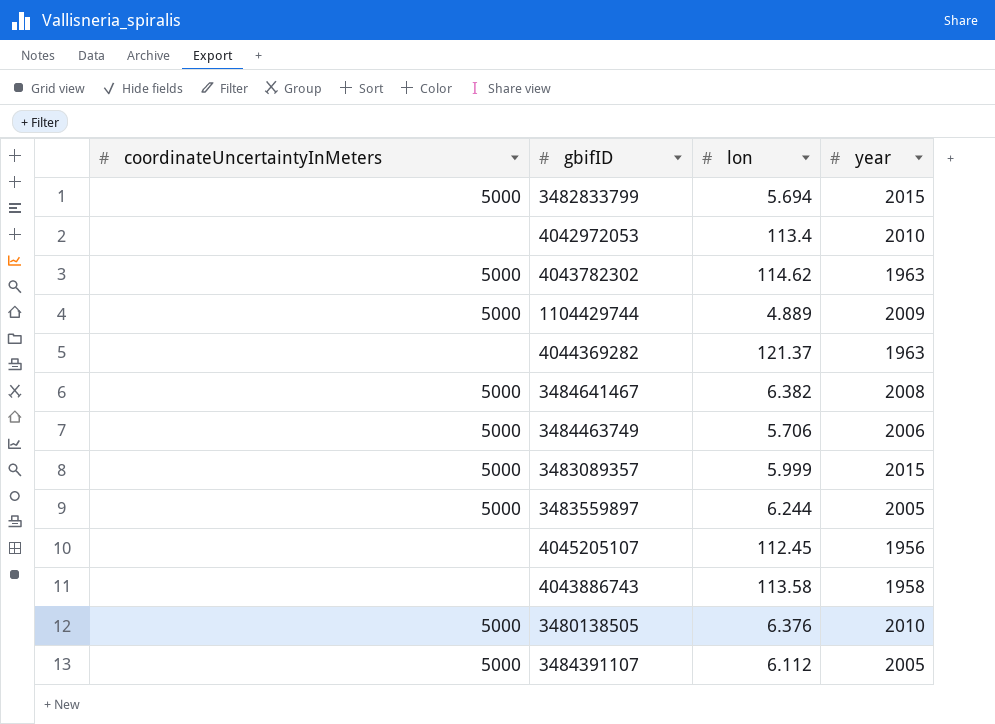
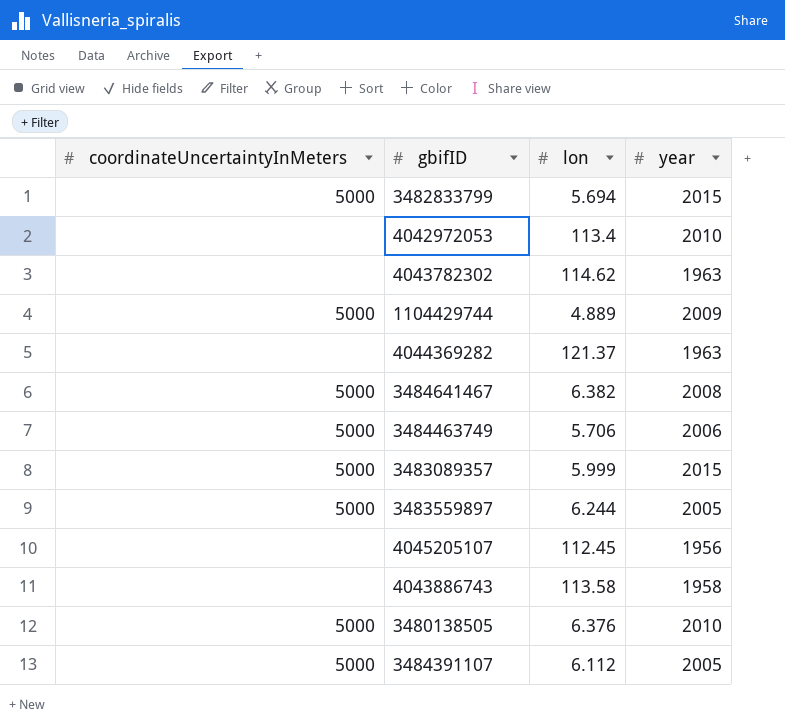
4043782302 | coordinateUncertaintyInMeters: 5000 -> none

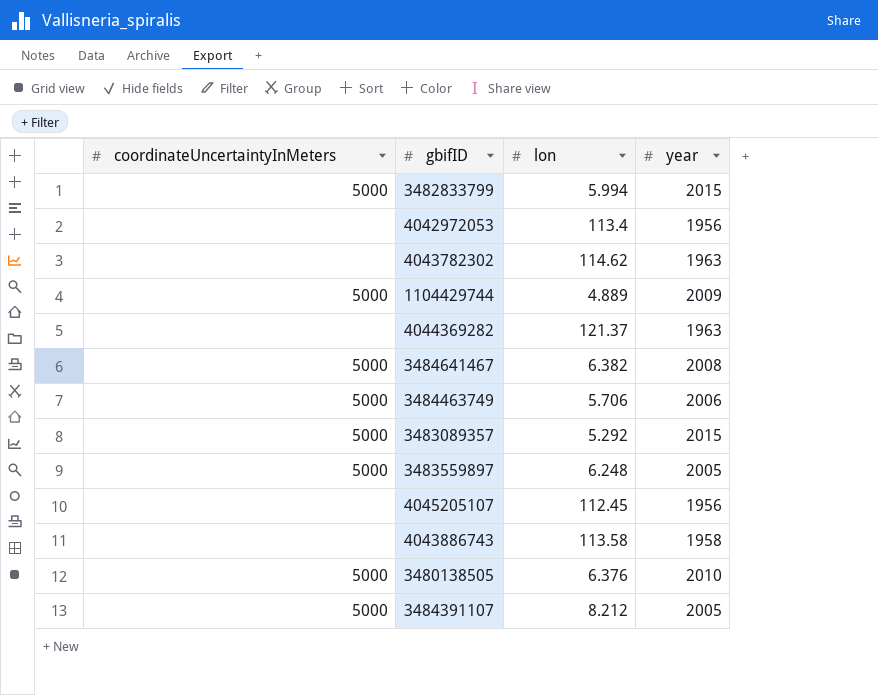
3482833799 | lon: 5.694 -> 5.994
4042972053 | year: 2010 -> 1956
3483089357 | lon: 5.999 -> 5.292
3483559897 | lon: 6.244 -> 6.248
3484391107 | lon: 6.112 -> 8.212

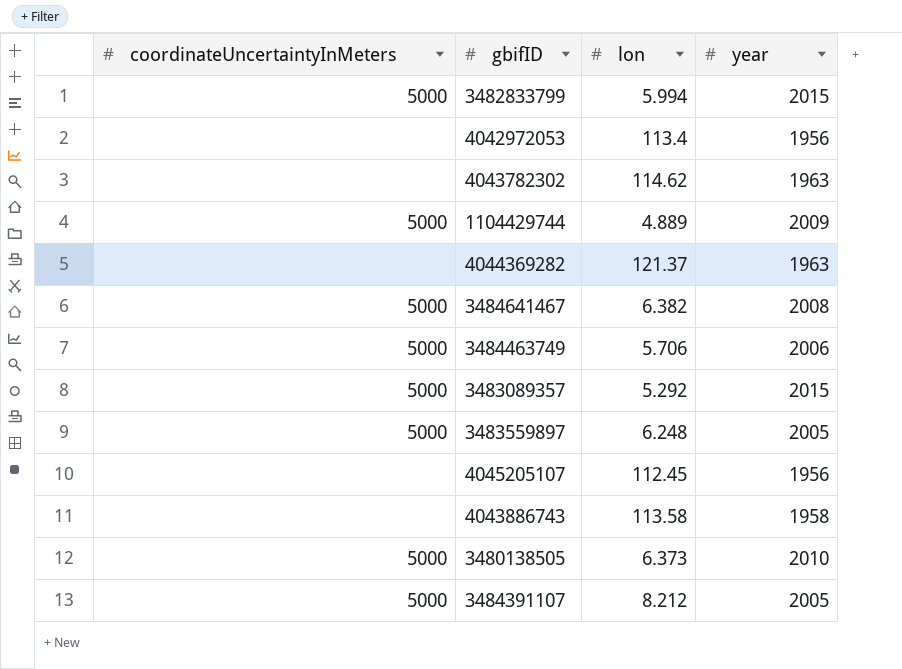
3480138505 | lon: 6.376 -> 6.373

